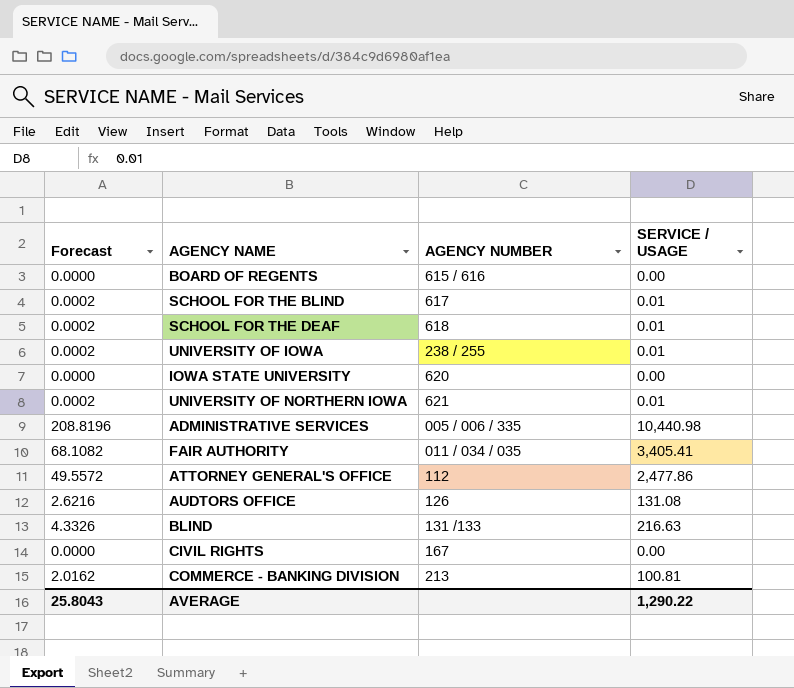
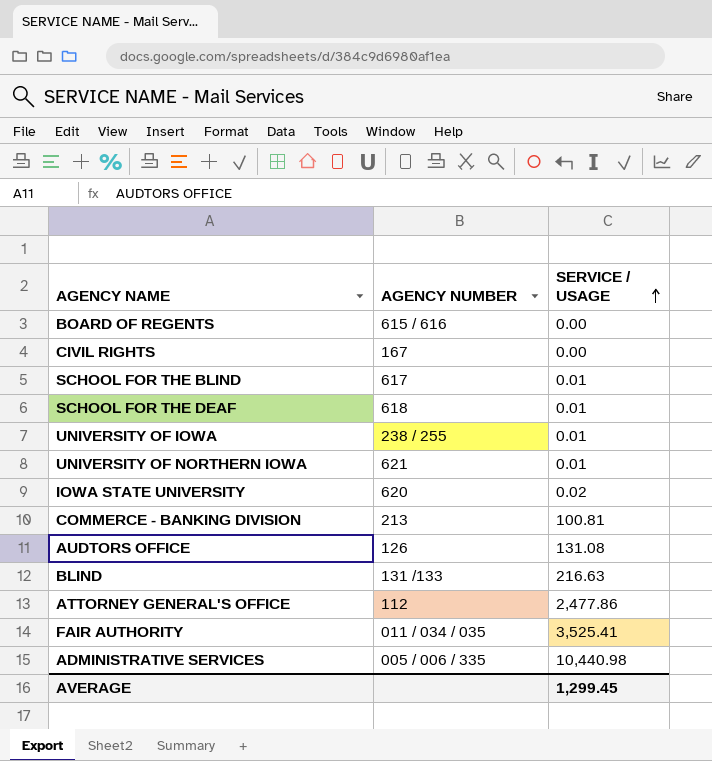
row order: none -> SERVICE / USAGE ascending
column Forecast | formula: [SERVICE / USAGE] * 0.02 -> none
IOWA STATE UNIVERSITY | SERVICE / USAGE: 0.00 -> 0.02
FAIR AUTHORITY | SERVICE / USAGE: 3,405.41 -> 3,525.41
AVERAGE | SERVICE / USAGE: 1,290.22 -> 1,299.45

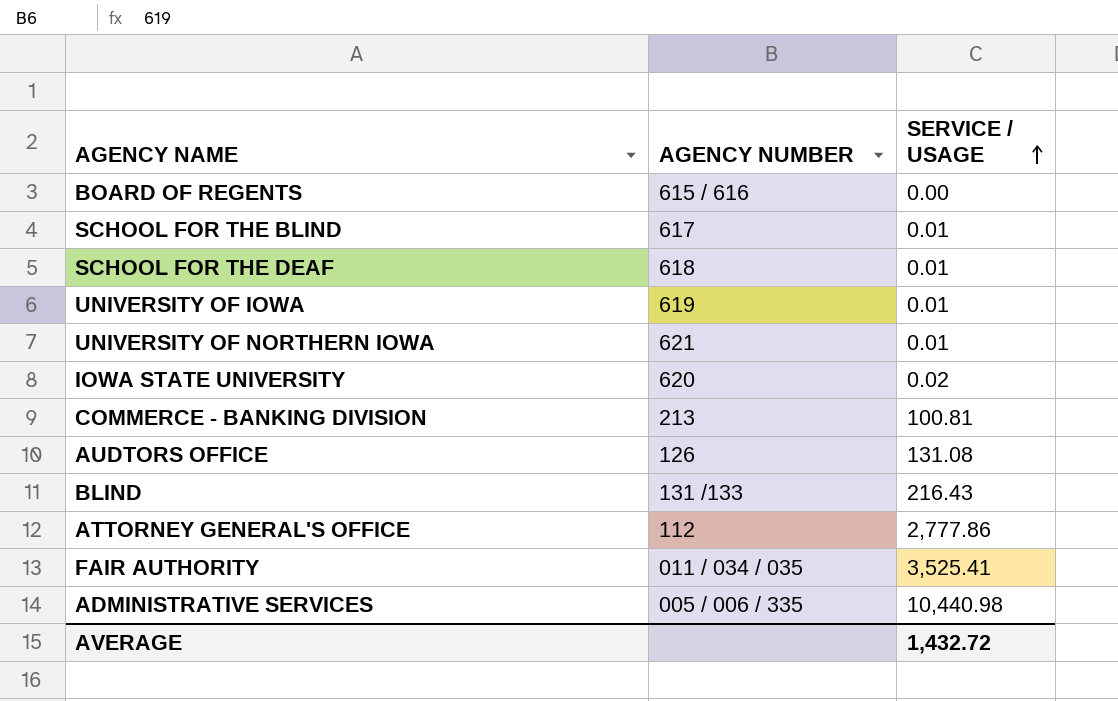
row CIVIL RIGHTS: 167 | 0.00 -> none
UNIVERSITY OF IOWA | AGENCY NUMBER: 238 / 255 -> 619
BLIND | SERVICE / USAGE: 216.63 -> 216.43
ATTORNEY GENERAL'S OFFICE | SERVICE / USAGE: 2,477.86 -> 2,777.86
AVERAGE | SERVICE / USAGE: 1,299.45 -> 1,432.72

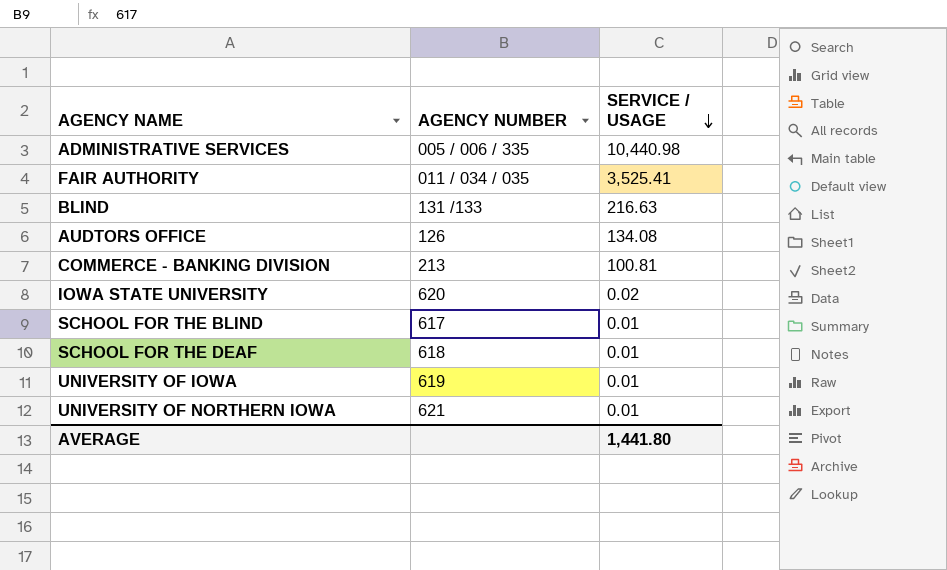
row order: SERVICE / USAGE ascending -> SERVICE / USAGE descending
row BOARD OF REGENTS: 615 / 616 | 0.00 -> none
row ATTORNEY GENERAL'S OFFICE: 112 | 2,777.86 -> none
BLIND | SERVICE / USAGE: 216.43 -> 216.63
AUDTORS OFFICE | SERVICE / USAGE: 131.08 -> 134.08
AVERAGE | SERVICE / USAGE: 1,432.72 -> 1,441.80

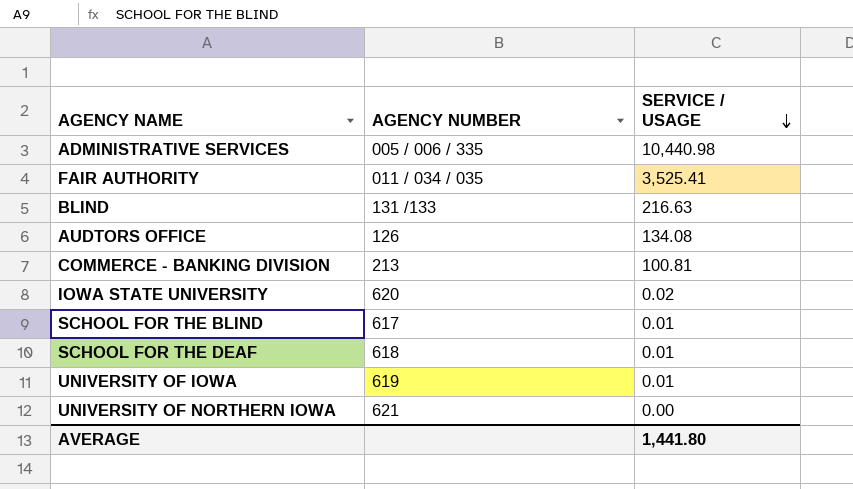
UNIVERSITY OF NORTHERN IOWA | SERVICE / USAGE: 0.01 -> 0.00

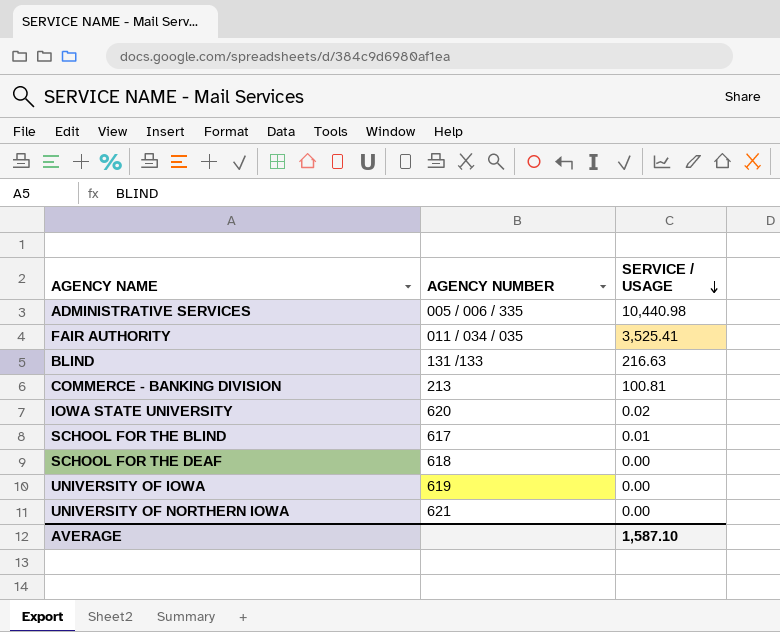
row AUDTORS OFFICE: 126 | 134.08 -> none
SCHOOL FOR THE DEAF | SERVICE / USAGE: 0.01 -> 0.00
UNIVERSITY OF IOWA | SERVICE / USAGE: 0.01 -> 0.00
AVERAGE | SERVICE / USAGE: 1,441.80 -> 1,587.10

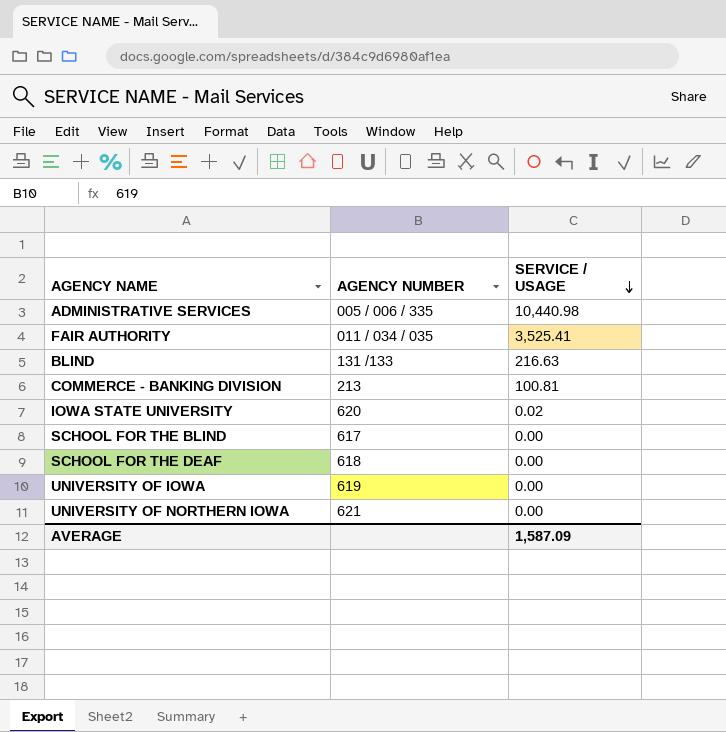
SCHOOL FOR THE BLIND | SERVICE / USAGE: 0.01 -> 0.00
AVERAGE | SERVICE / USAGE: 1,587.10 -> 1,587.09

